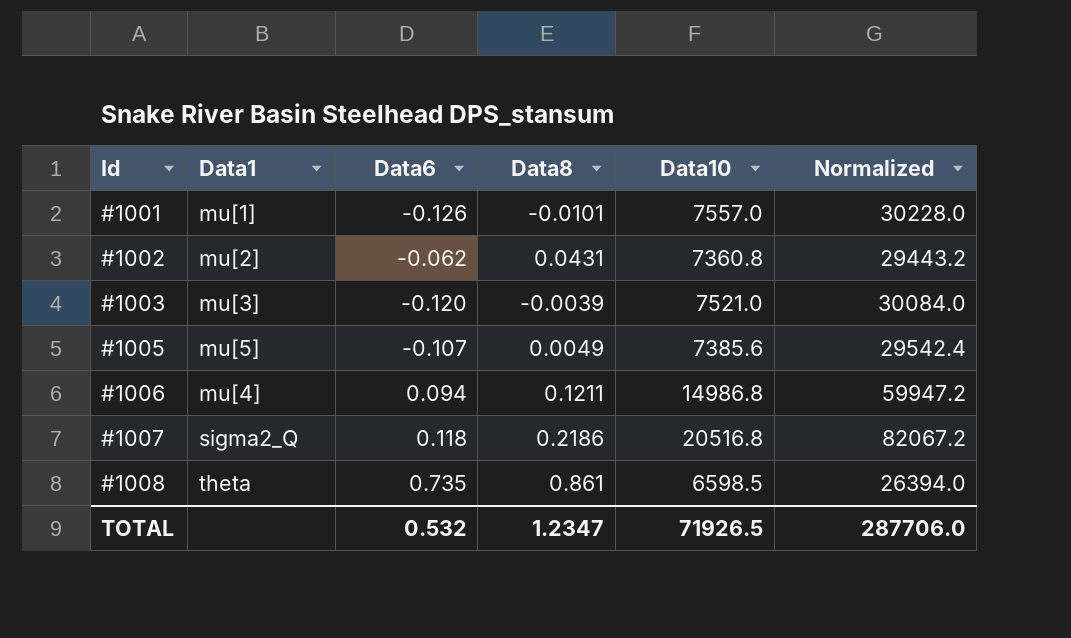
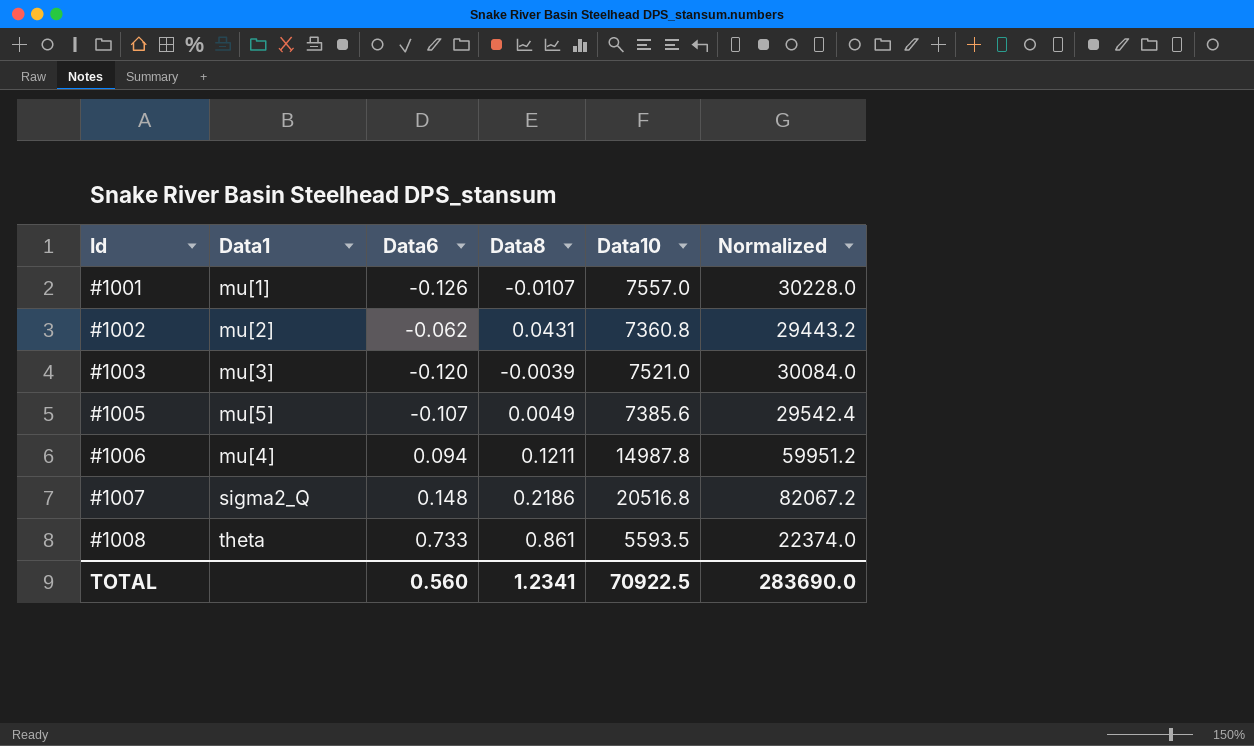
#1001 | Data8: -0.0101 -> -0.0107
#1006 | Data10: 14986.8 -> 14987.8
#1006 | Normalized: 59947.2 -> 59951.2
#1007 | Data6: 0.118 -> 0.148
#1008 | Data6: 0.735 -> 0.733
#1008 | Data10: 6598.5 -> 5593.5
#1008 | Normalized: 26394.0 -> 22374.0
TOTAL | Data6: 0.532 -> 0.560
TOTAL | Data8: 1.2347 -> 1.2341
TOTAL | Data10: 71926.5 -> 70922.5
TOTAL | Normalized: 287706.0 -> 283690.0

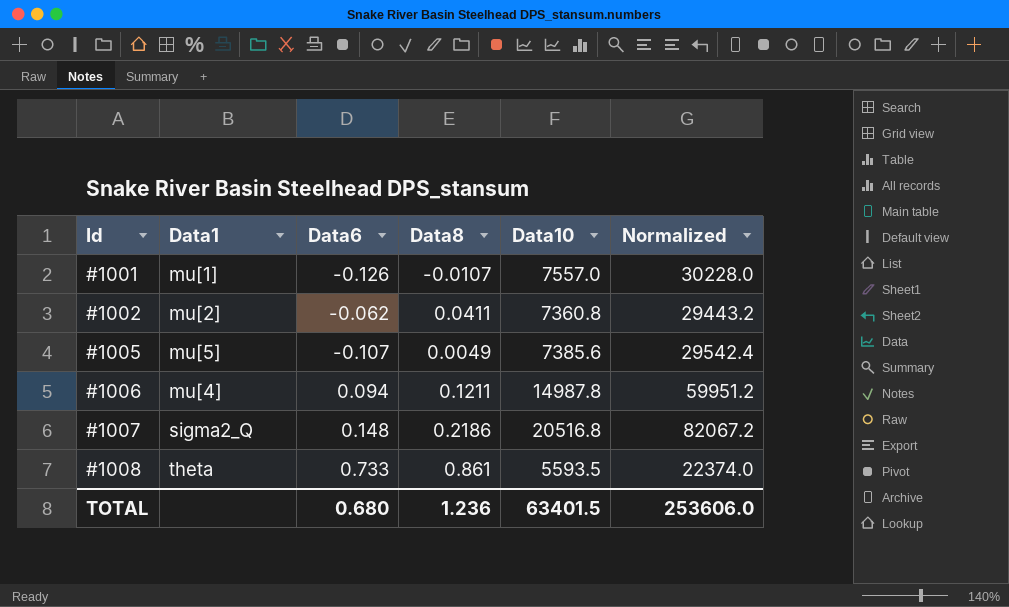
row #1003: mu[3] | -0.120 | -0.0039 | 7521.0 | 30084.0 -> none
#1002 | Data8: 0.0431 -> 0.0411
TOTAL | Data6: 0.560 -> 0.680
TOTAL | Data8: 1.2341 -> 1.236
TOTAL | Data10: 70922.5 -> 63401.5
TOTAL | Normalized: 283690.0 -> 253606.0

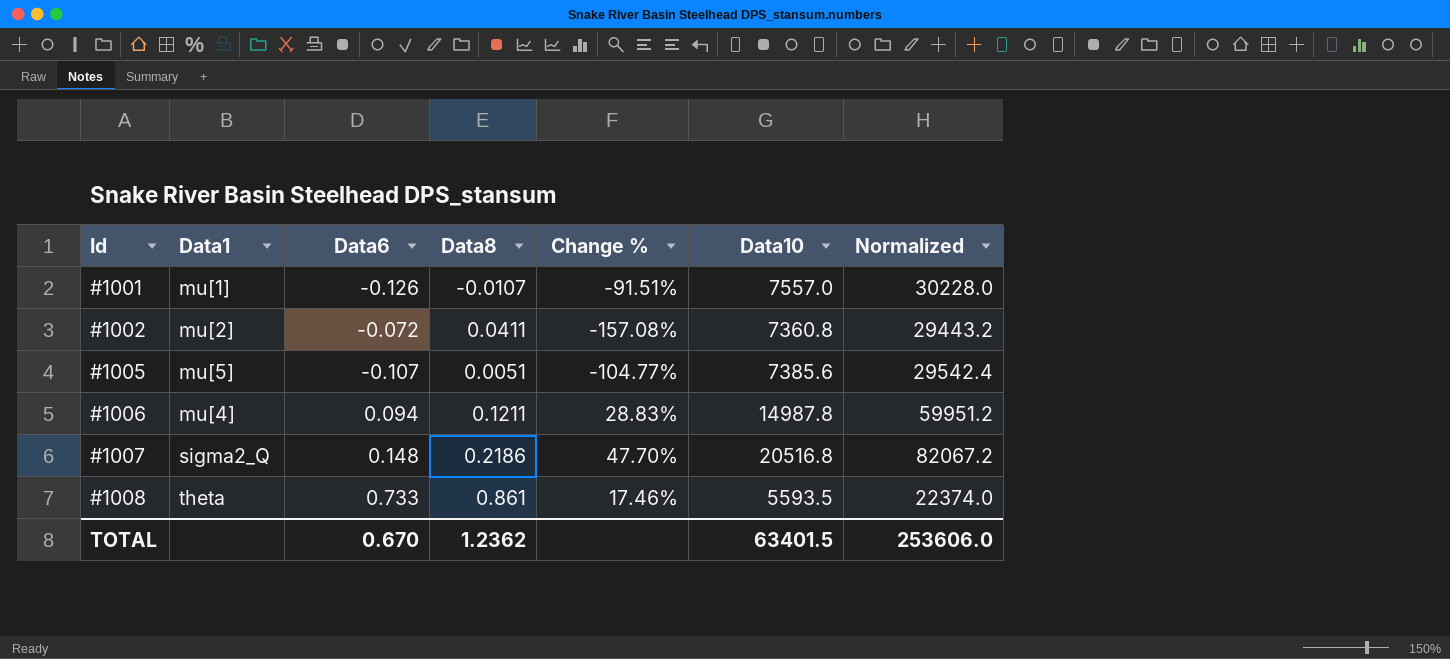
column Change % | formula: none -> ([Data8] - [Data6]) / [Data6]
#1002 | Data6: -0.062 -> -0.072
#1005 | Data8: 0.0049 -> 0.0051
TOTAL | Data6: 0.680 -> 0.670
TOTAL | Data8: 1.236 -> 1.2362

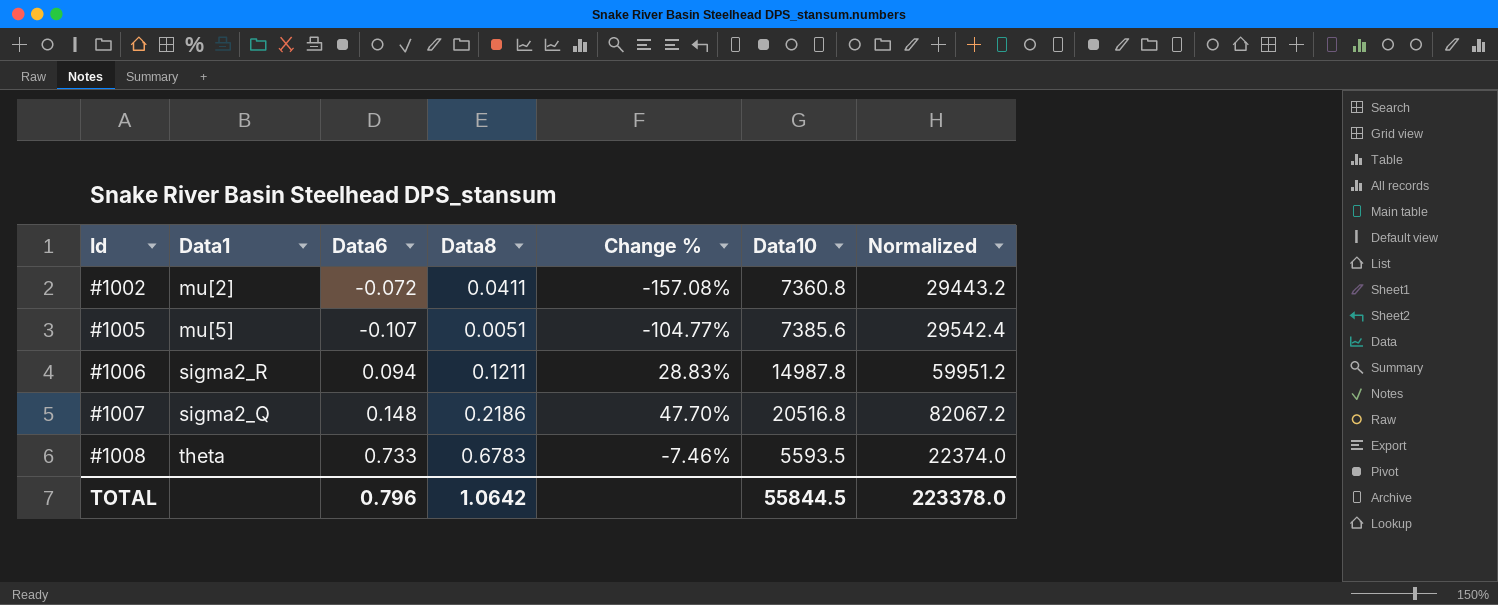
row #1001: mu[1] | -0.126 | -0.0107 | -91.51% | 7557.0 | 30228.0 -> none
#1006 | Data1: mu[4] -> sigma2_R
#1008 | Data8: 0.861 -> 0.6783
#1008 | Change %: 17.46% -> -7.46%
TOTAL | Data6: 0.670 -> 0.796
TOTAL | Data8: 1.2362 -> 1.0642
TOTAL | Data10: 63401.5 -> 55844.5
TOTAL | Normalized: 253606.0 -> 223378.0

